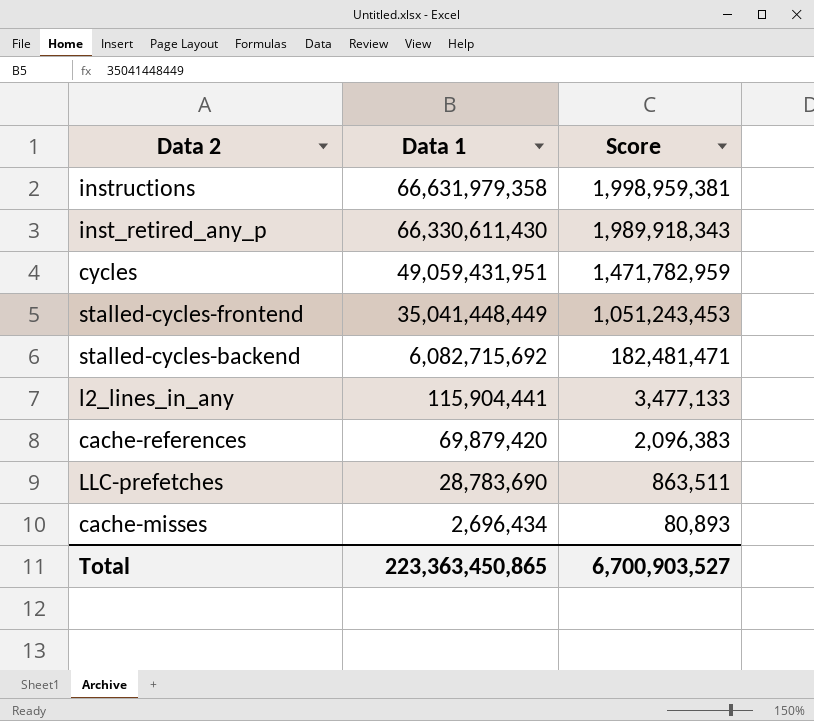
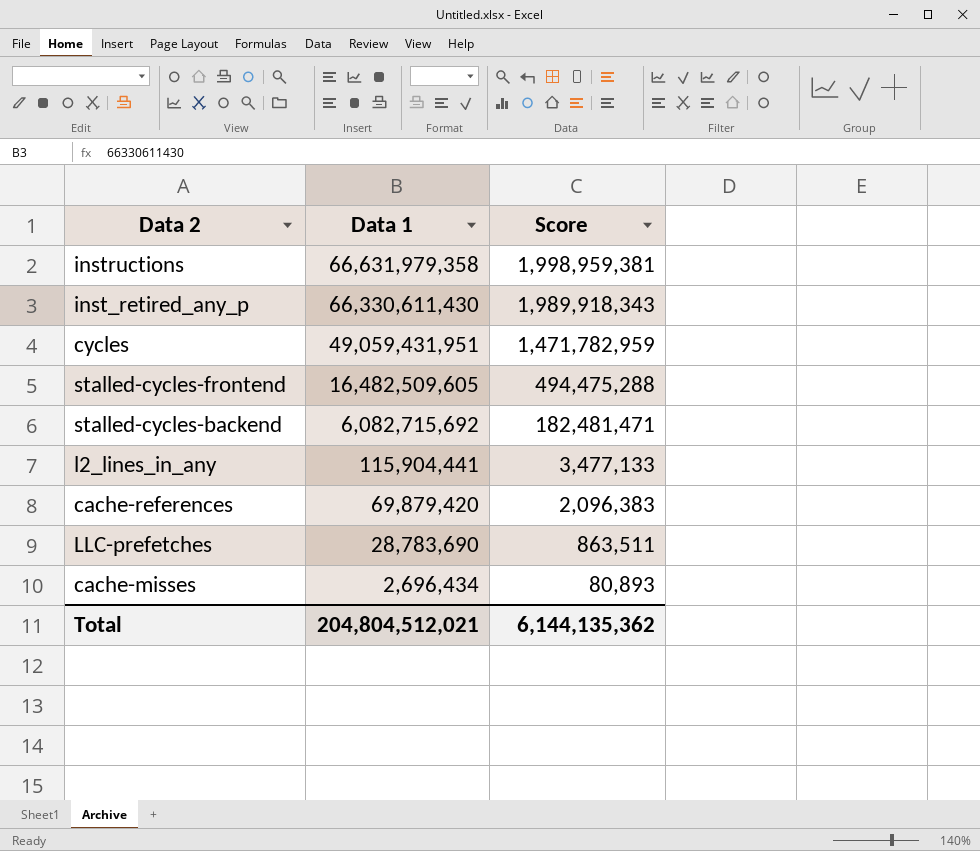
stalled-cycles-frontend | Data 1: 35,041,448,449 -> 16,482,509,605
stalled-cycles-frontend | Score: 1,051,243,453 -> 494,475,288
Total | Data 1: 223,363,450,865 -> 204,804,512,021
Total | Score: 6,700,903,527 -> 6,144,135,362

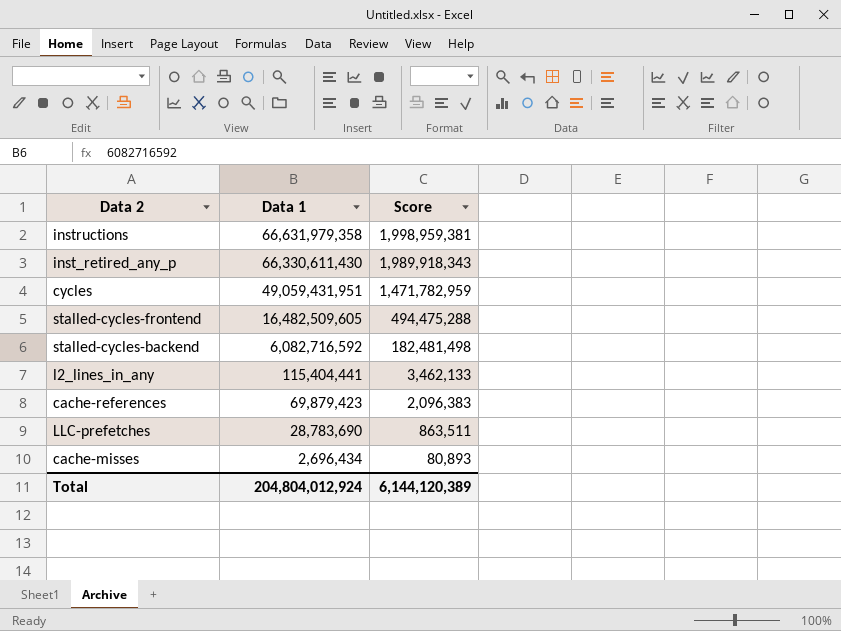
stalled-cycles-backend | Data 1: 6,082,715,692 -> 6,082,716,592
stalled-cycles-backend | Score: 182,481,471 -> 182,481,498
l2_lines_in_any | Data 1: 115,904,441 -> 115,404,441
l2_lines_in_any | Score: 3,477,133 -> 3,462,133
cache-references | Data 1: 69,879,420 -> 69,879,423
Total | Data 1: 204,804,512,021 -> 204,804,012,924
Total | Score: 6,144,135,362 -> 6,144,120,389

